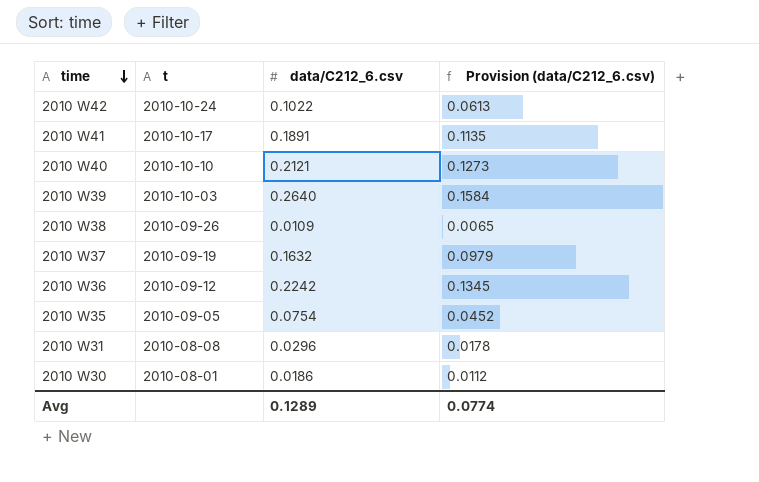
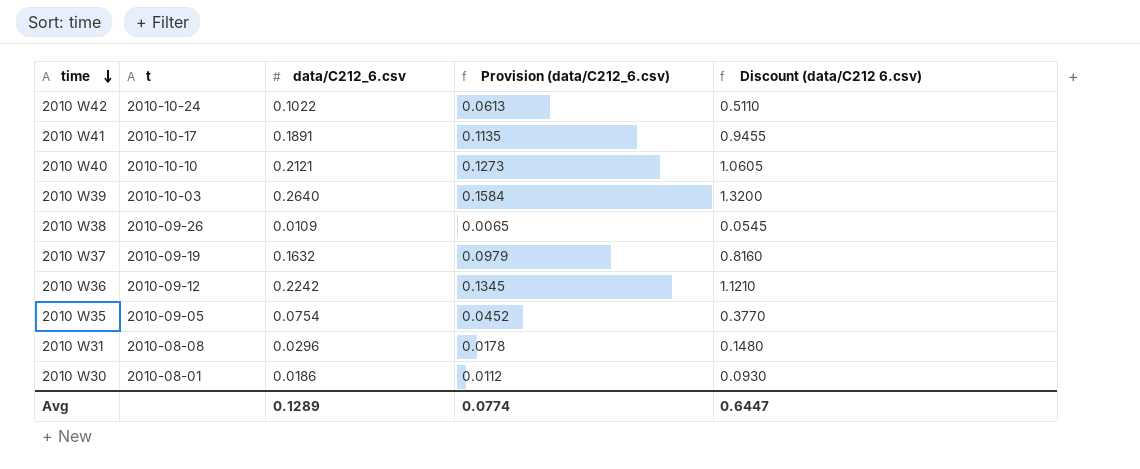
column Discount (data/C212 6.csv) | formula: none -> [data/C212_6.csv] * 5

